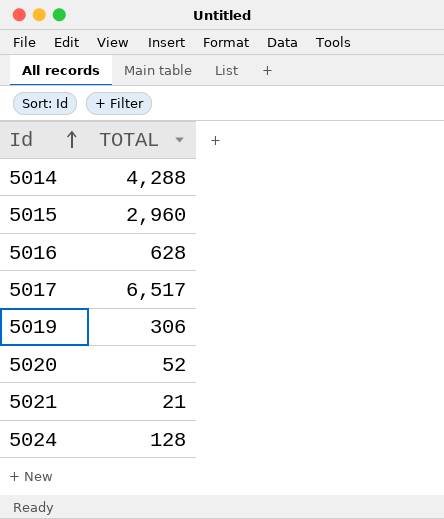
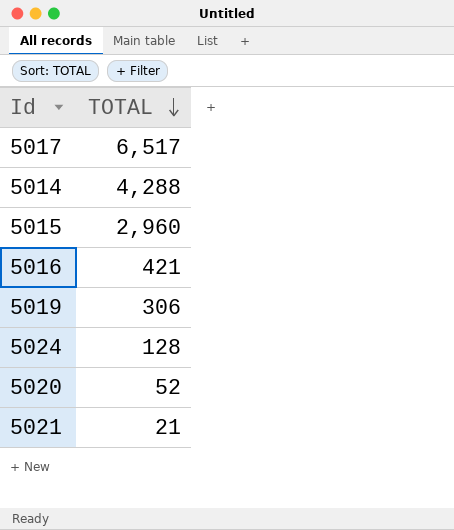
row order: Id ascending -> TOTAL descending
5016 | TOTAL: 628 -> 421

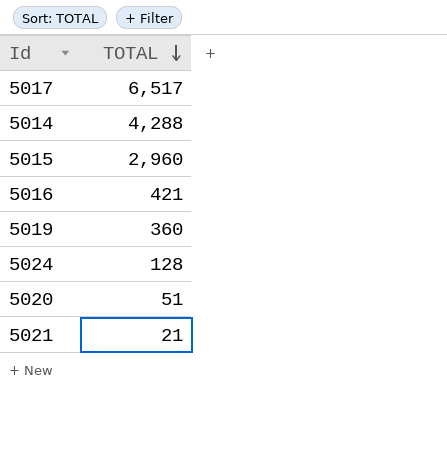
5019 | TOTAL: 306 -> 360
5020 | TOTAL: 52 -> 51

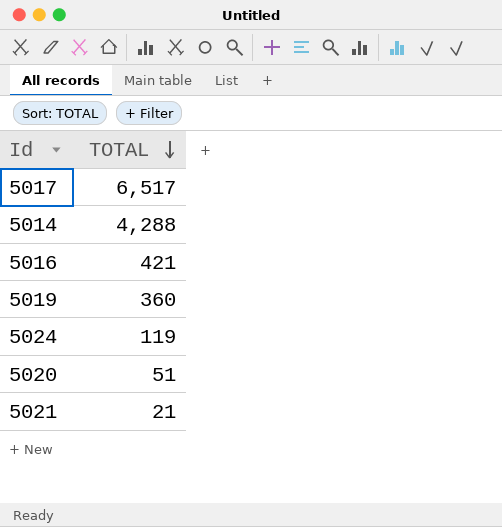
row 5015: 2,960 -> none
5024 | TOTAL: 128 -> 119

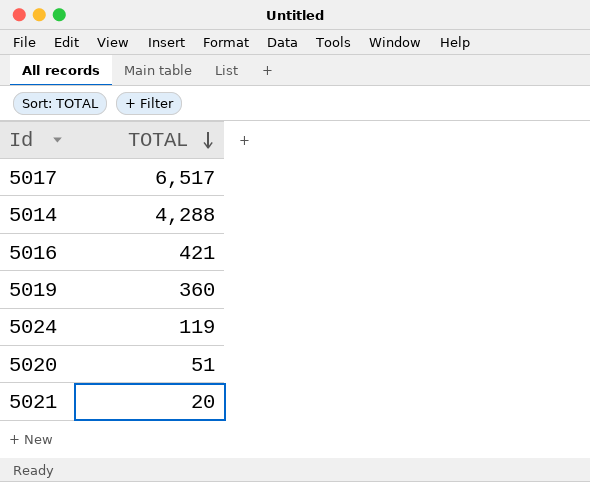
5021 | TOTAL: 21 -> 20

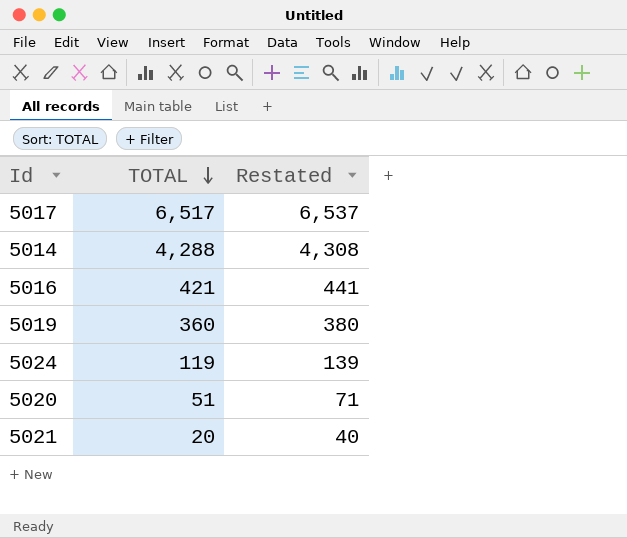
column Restated | formula: none -> [TOTAL] + 20

